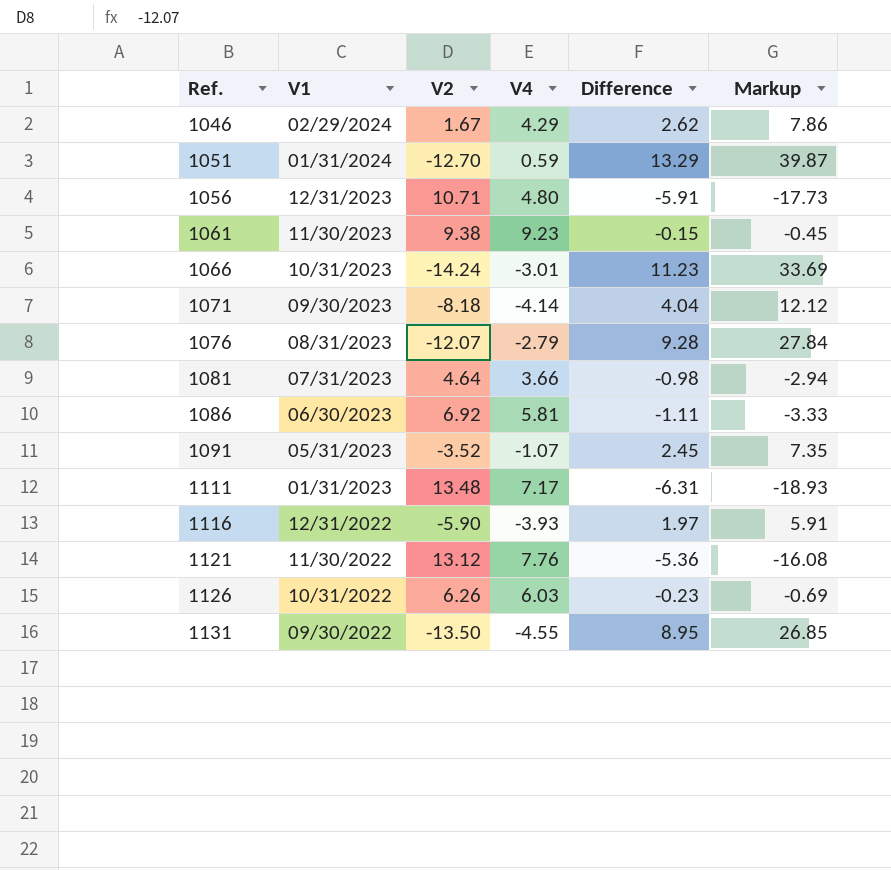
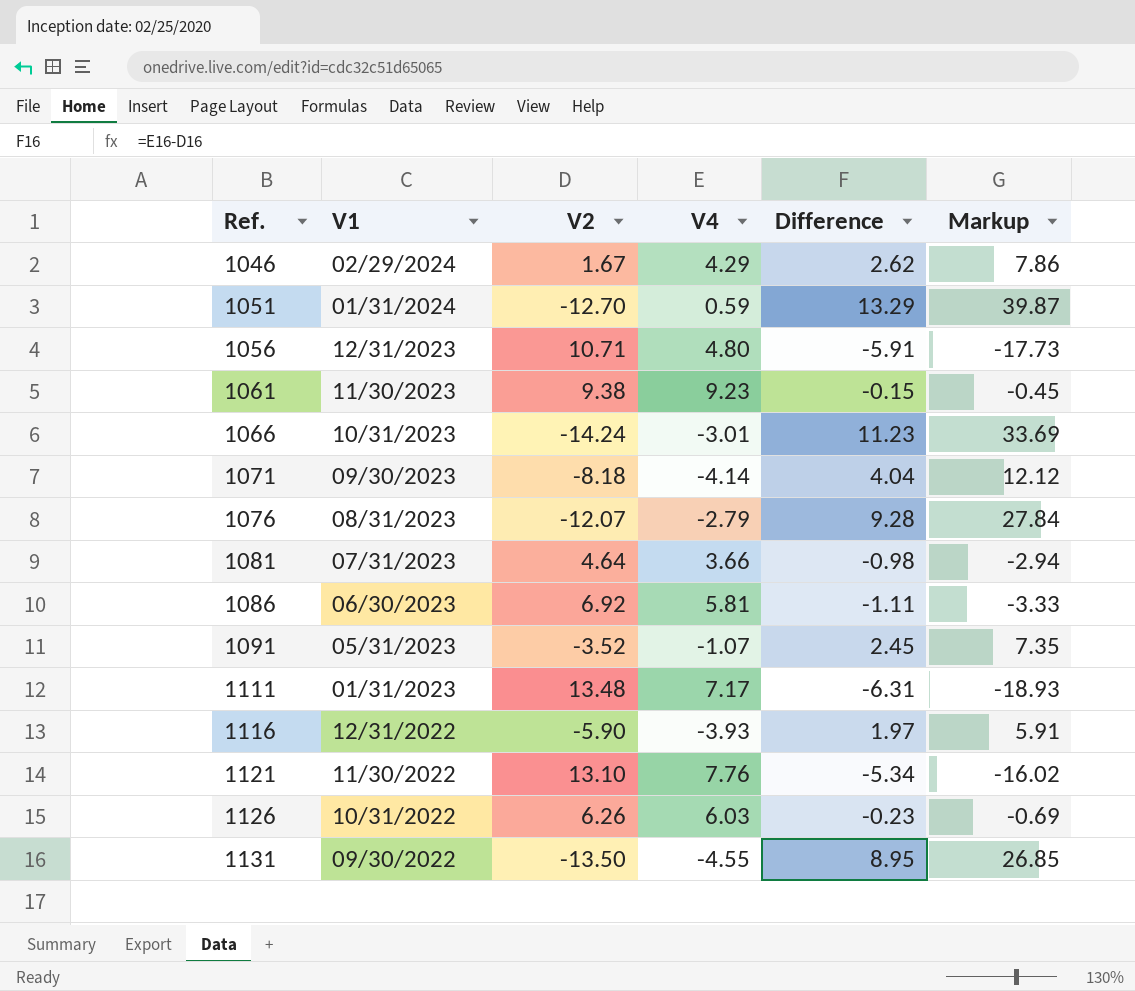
1121 | V2: 13.12 -> 13.10
1121 | Difference: -5.36 -> -5.34
1121 | Markup: -16.08 -> -16.02

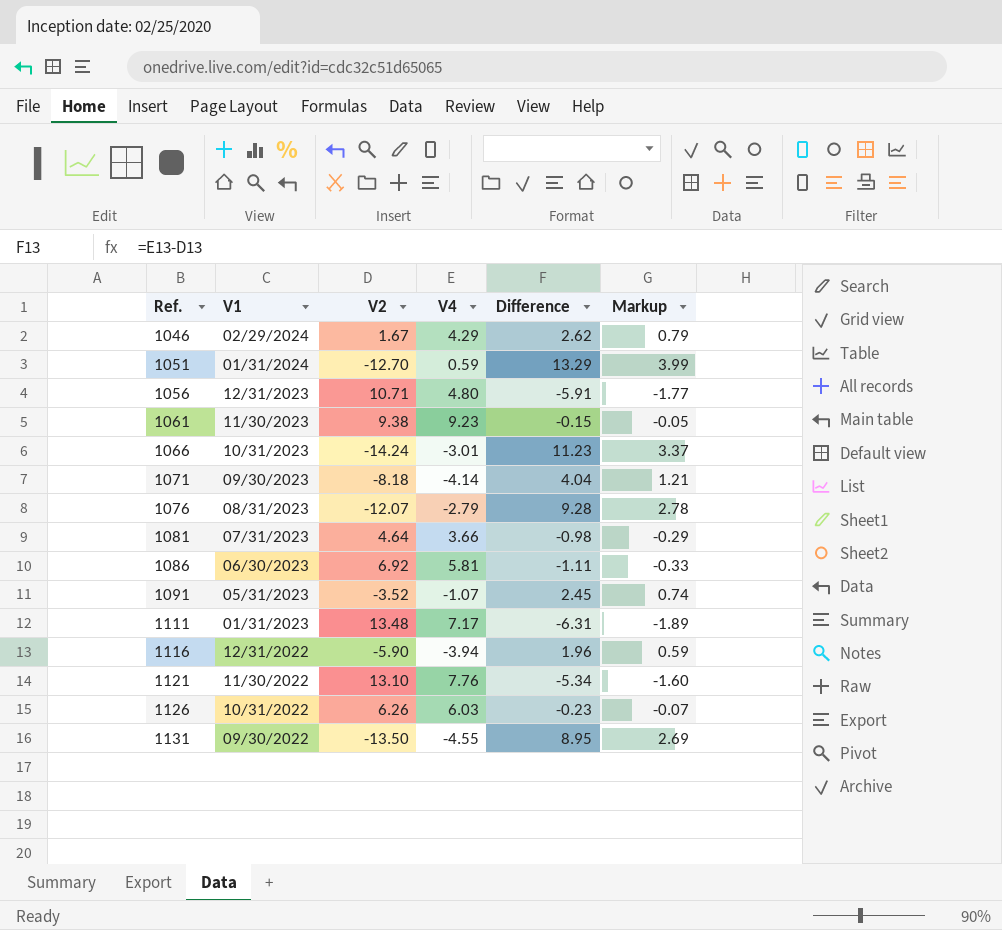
column Markup | formula: [Difference] * 3 -> [Difference] * 0.3
1116 | V4: -3.93 -> -3.94
1116 | Difference: 1.97 -> 1.96

